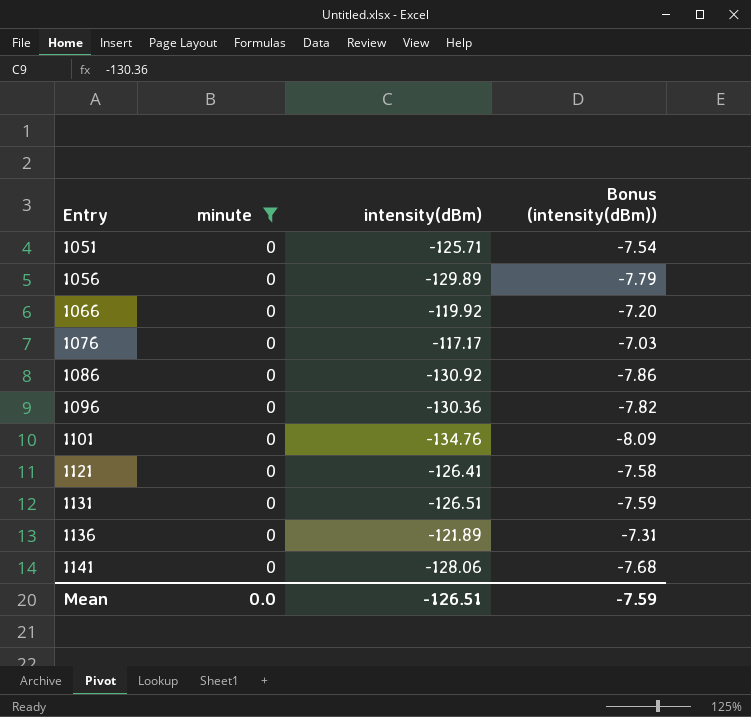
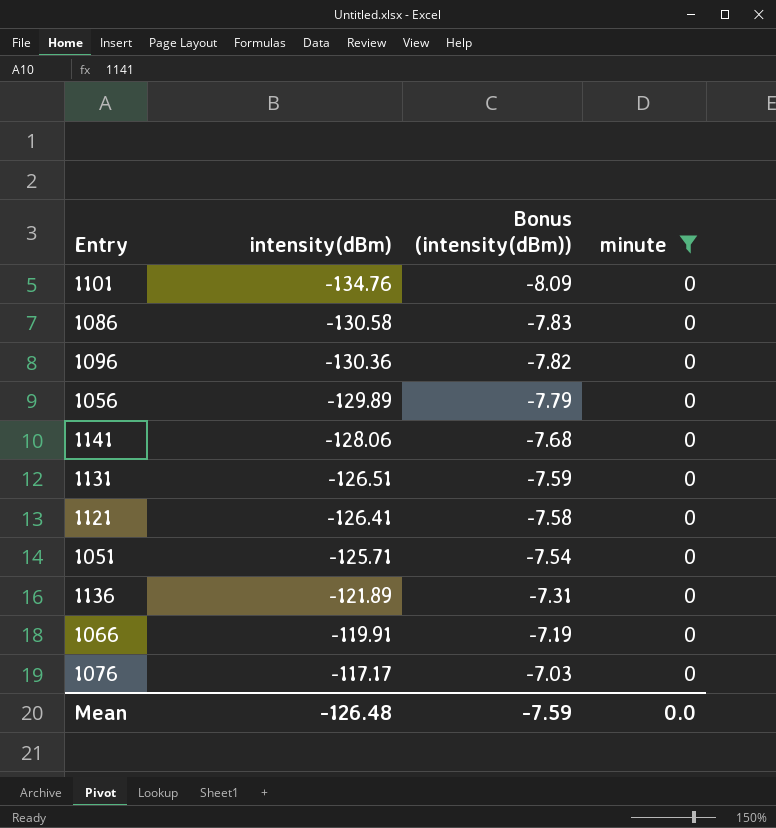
row order: Entry ascending -> intensity(dBm) ascending
column minute | position: 2 -> 4
1086 | intensity(dBm): -130.92 -> -130.58
1086 | Bonus (intensity(dBm)): -7.86 -> -7.83
1066 | intensity(dBm): -119.92 -> -119.91
1066 | Bonus (intensity(dBm)): -7.20 -> -7.19
Mean | intensity(dBm): -126.51 -> -126.48

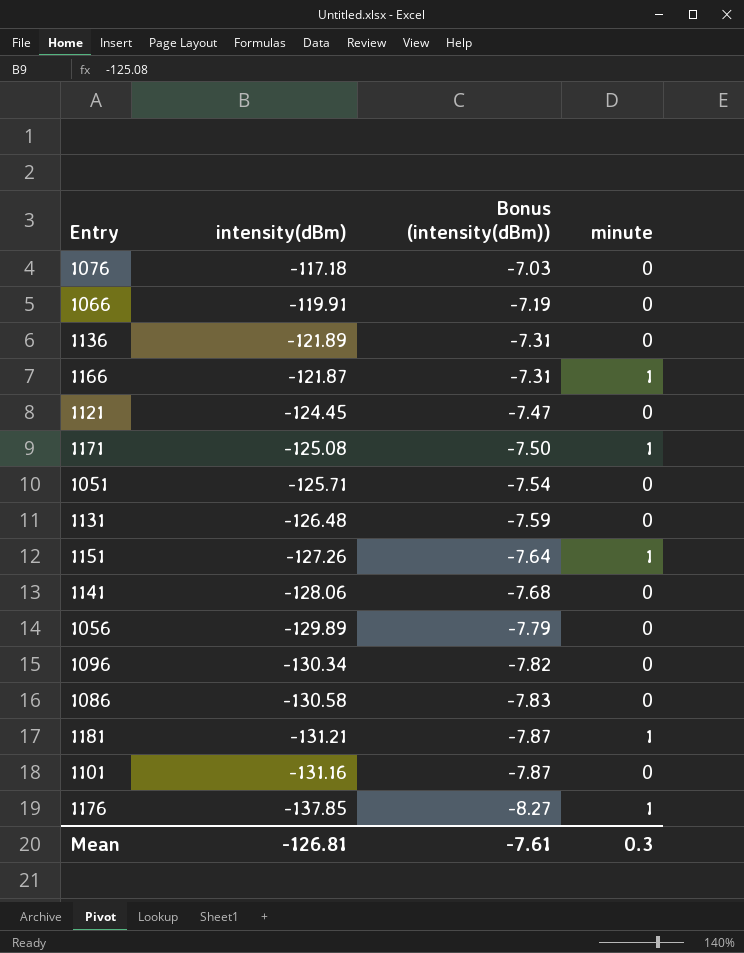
filter: minute = 0 -> none
row order: intensity(dBm) ascending -> Bonus (intensity(dBm)) descending
1076 | intensity(dBm): -117.17 -> -117.18
1121 | intensity(dBm): -126.41 -> -124.45
1121 | Bonus (intensity(dBm)): -7.58 -> -7.47
1131 | intensity(dBm): -126.51 -> -126.48
1096 | intensity(dBm): -130.36 -> -130.34
1101 | intensity(dBm): -134.76 -> -131.16
1101 | Bonus (intensity(dBm)): -8.09 -> -7.87
Mean | intensity(dBm): -126.48 -> -126.81
Mean | Bonus (intensity(dBm)): -7.59 -> -7.61
Mean | minute: 0.0 -> 0.3

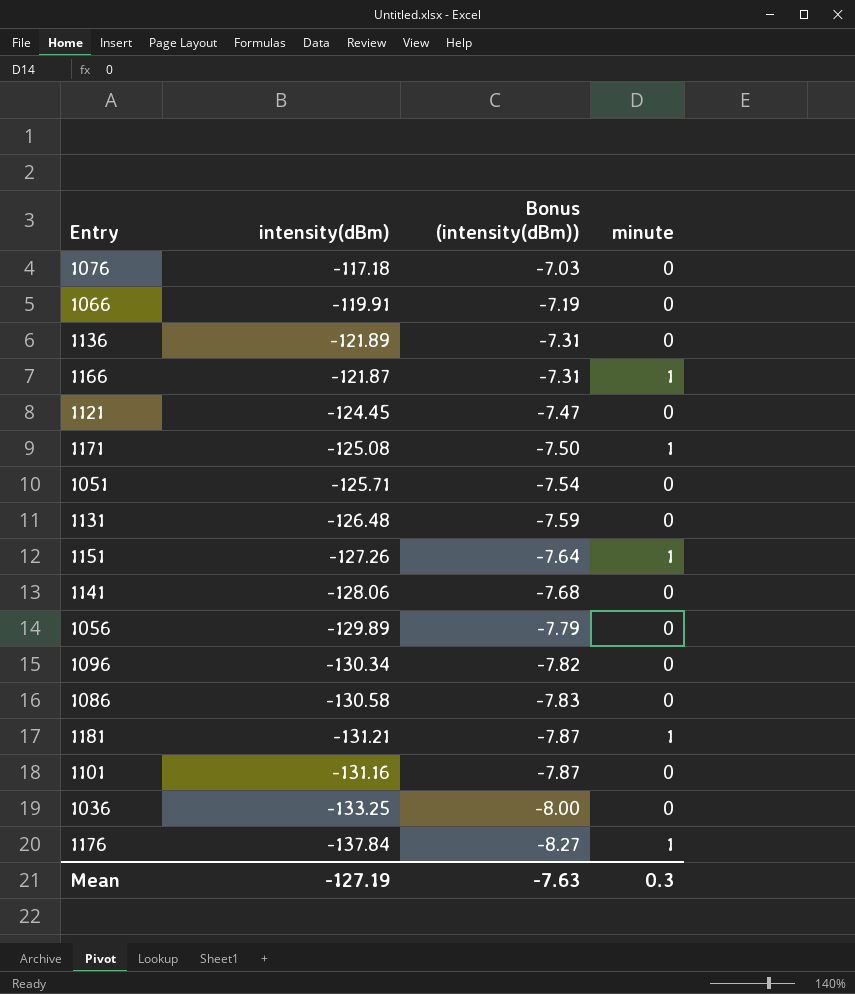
row 1036: none -> -133.25 | -8.00 | 0
1176 | intensity(dBm): -137.85 -> -137.84
Mean | intensity(dBm): -126.81 -> -127.19
Mean | Bonus (intensity(dBm)): -7.61 -> -7.63

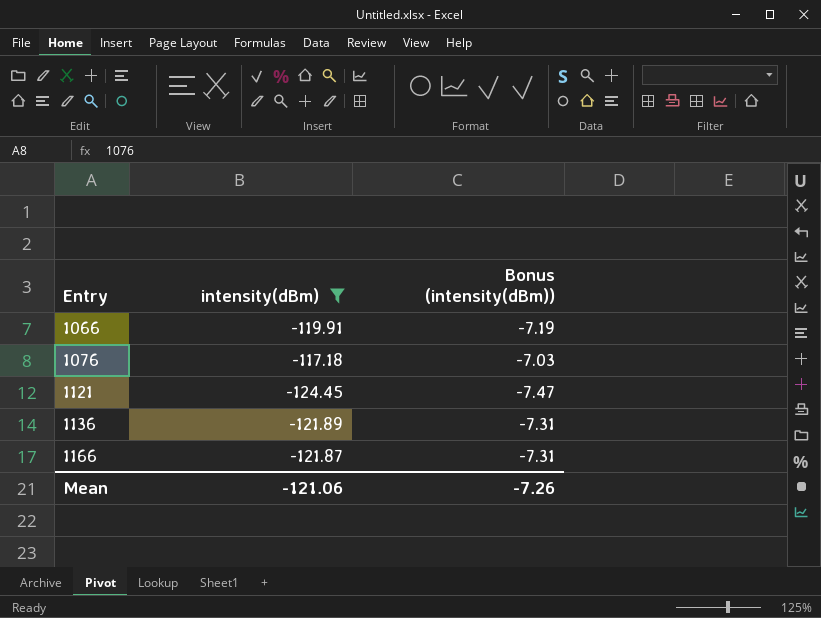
filter: none -> intensity(dBm) >= -124.45
row order: Bonus (intensity(dBm)) descending -> Entry ascending
column minute | position: 4 -> none
Mean | intensity(dBm): -127.19 -> -121.06
Mean | Bonus (intensity(dBm)): -7.63 -> -7.26

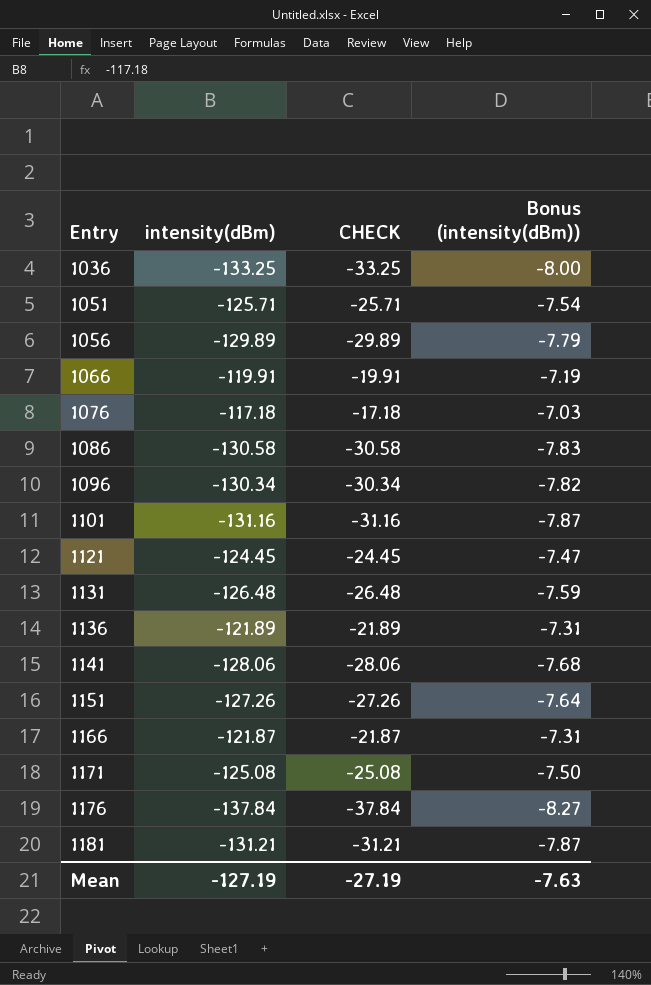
filter: intensity(dBm) >= -124.45 -> none
column CHECK | formula: none -> [intensity(dBm)] + 100
Mean | intensity(dBm): -121.06 -> -127.19
Mean | Bonus (intensity(dBm)): -7.26 -> -7.63

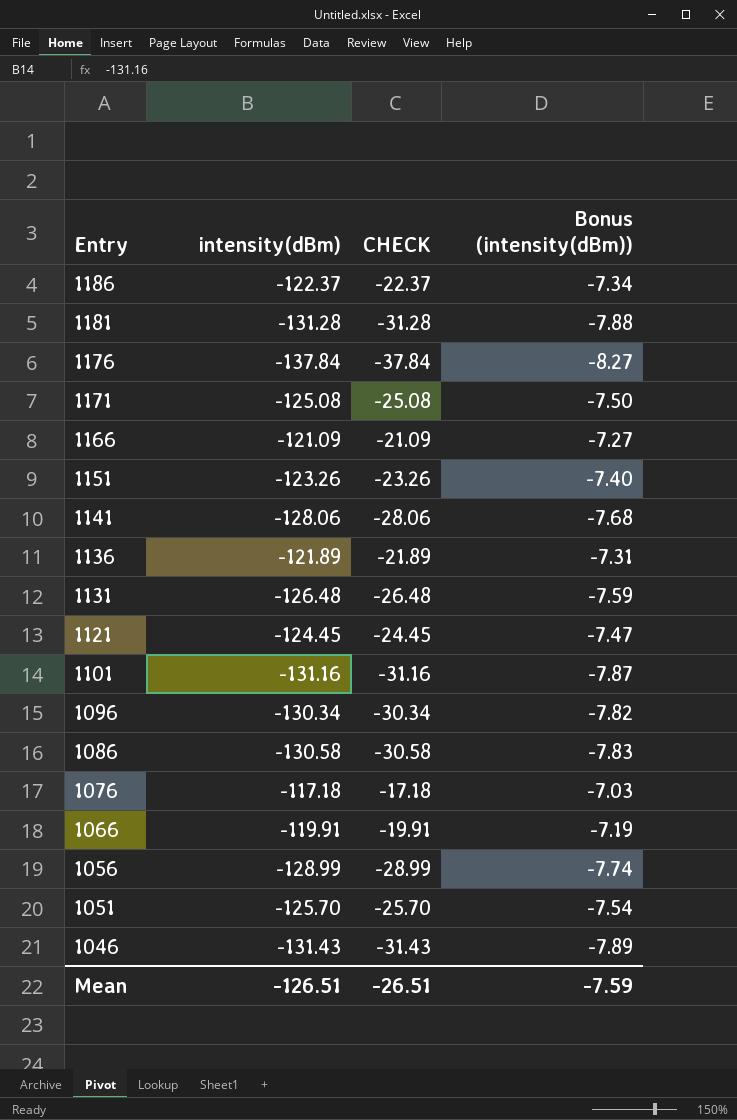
row order: Entry ascending -> Entry descending
row 1036: -133.25 | -33.25 | -8.00 -> none
row 1186: none -> -122.37 | -22.37 | -7.34
1181 | intensity(dBm): -131.21 -> -131.28
1181 | CHECK: -31.21 -> -31.28
1181 | Bonus (intensity(dBm)): -7.87 -> -7.88
1166 | intensity(dBm): -121.87 -> -121.09
1166 | CHECK: -21.87 -> -21.09
1166 | Bonus (intensity(dBm)): -7.31 -> -7.27
1151 | intensity(dBm): -127.26 -> -123.26
1151 | CHECK: -27.26 -> -23.26
1151 | Bonus (intensity(dBm)): -7.64 -> -7.40
1056 | intensity(dBm): -129.89 -> -128.99
1056 | CHECK: -29.89 -> -28.99
1056 | Bonus (intensity(dBm)): -7.79 -> -7.74
1051 | intensity(dBm): -125.71 -> -125.70
1051 | CHECK: -25.71 -> -25.70
row 1046: none -> -131.43 | -31.43 | -7.89
Mean | intensity(dBm): -127.19 -> -126.51
Mean | CHECK: -27.19 -> -26.51
Mean | Bonus (intensity(dBm)): -7.63 -> -7.59

